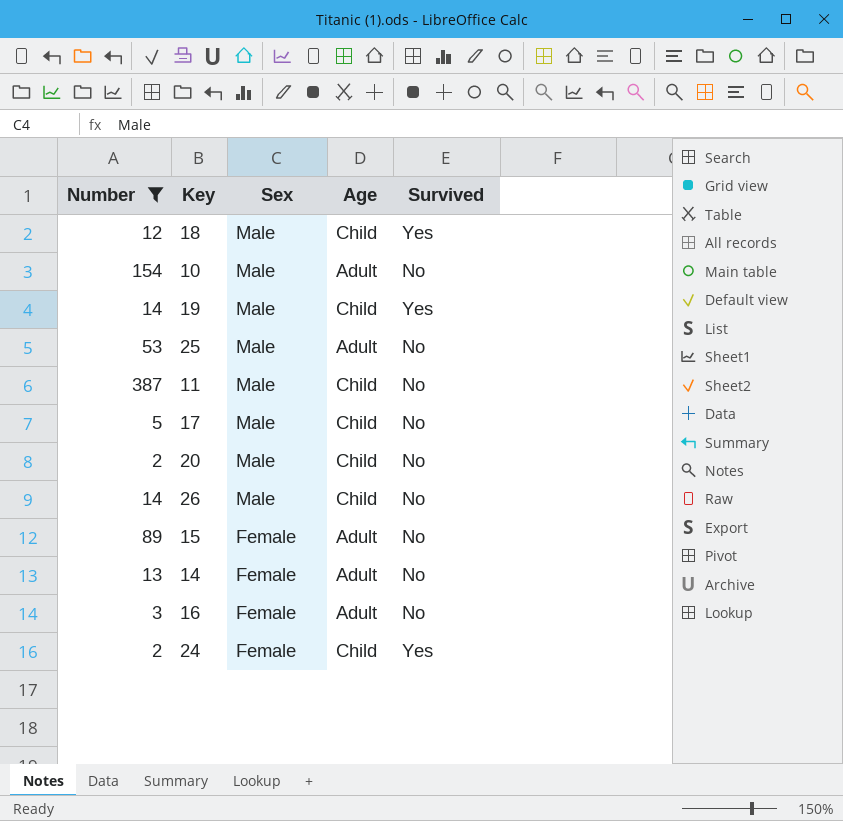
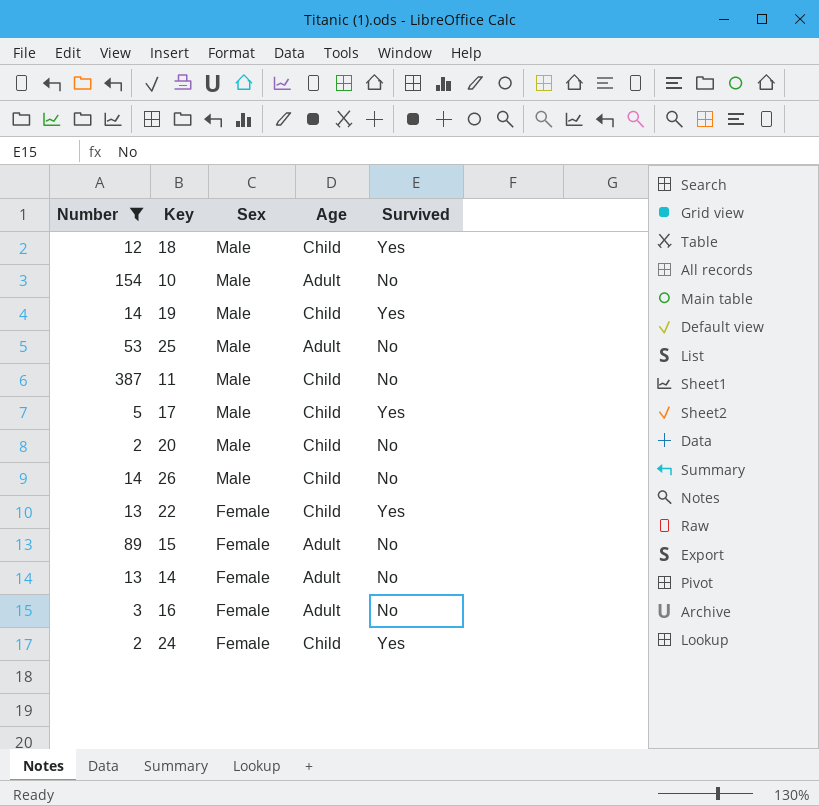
17 | Survived: No -> Yes
row 22: none -> 13 | Female | Child | Yes

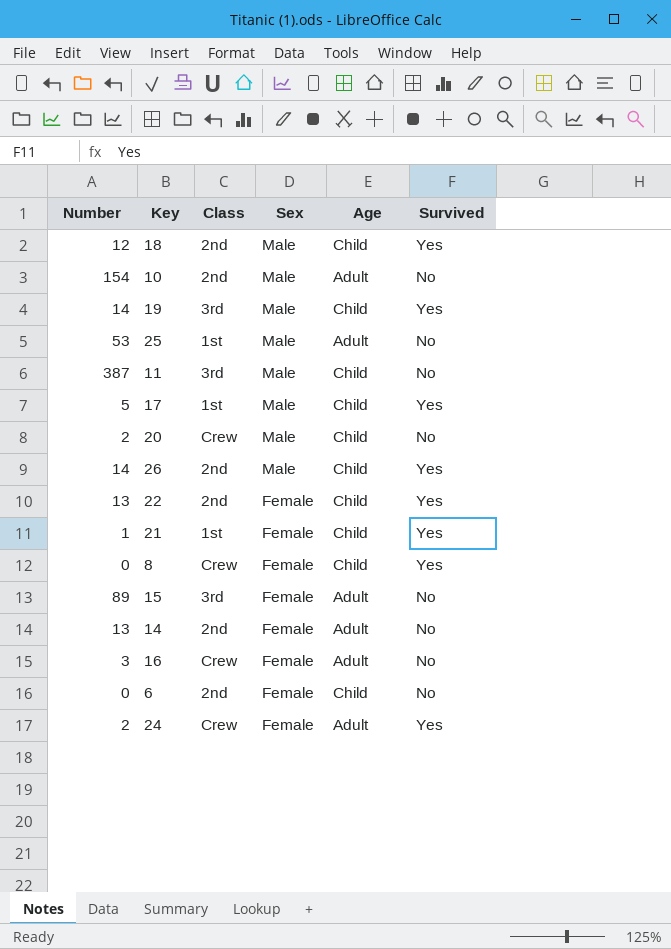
filter: Number >= 2 -> none
column Class | position: none -> 3
26 | Survived: No -> Yes
24 | Age: Child -> Adult

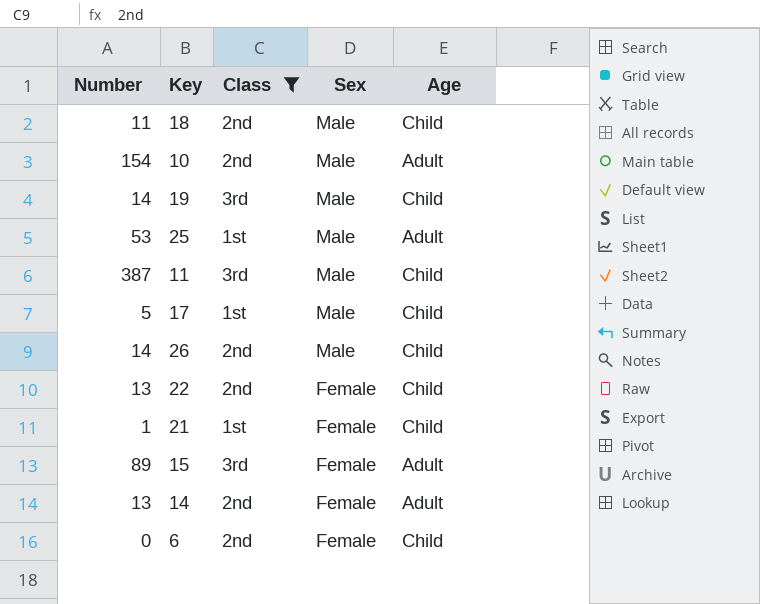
filter: none -> Class != Crew
column Survived | position: 6 -> none
18 | Number: 12 -> 11

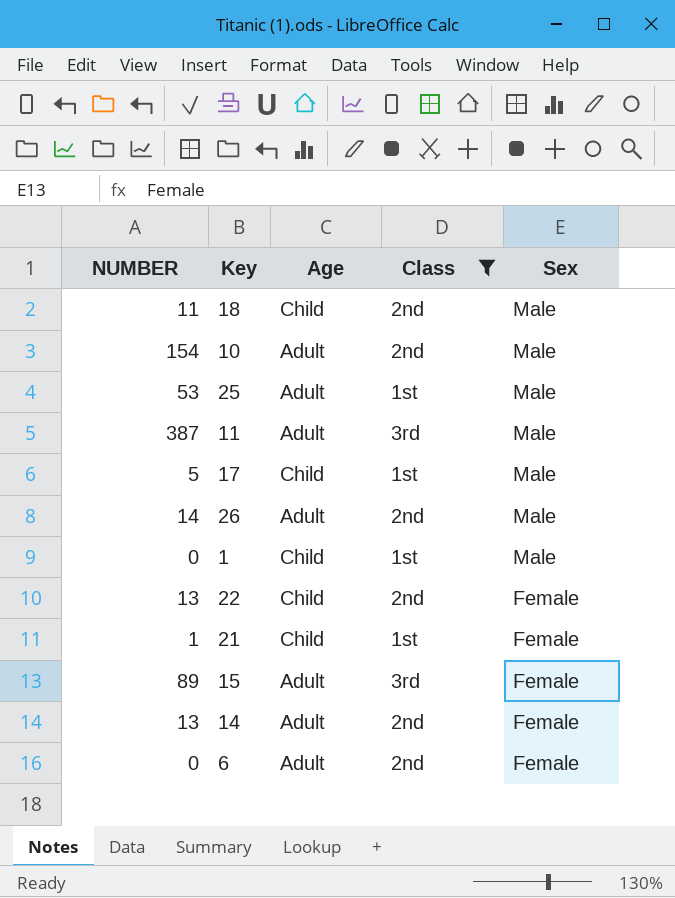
column name: Number -> NUMBER
column Age | position: 5 -> 3
row 19: 14 | 3rd | Male | Child -> none
11 | Age: Child -> Adult
26 | Age: Child -> Adult
row 1: none -> 0 | Child | 1st | Male
6 | Age: Child -> Adult

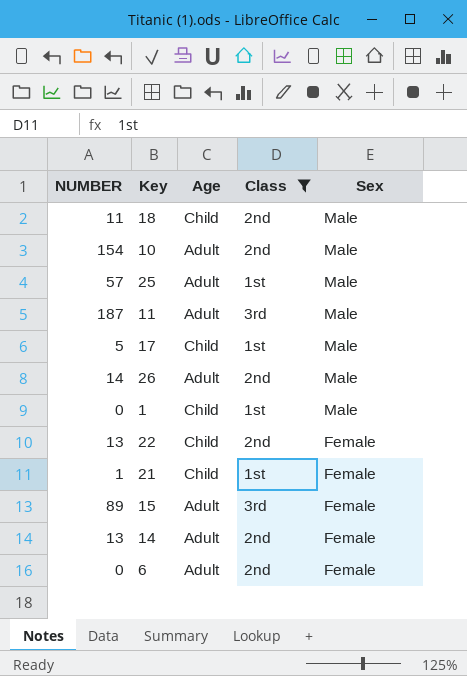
25 | NUMBER: 53 -> 57
11 | NUMBER: 387 -> 187

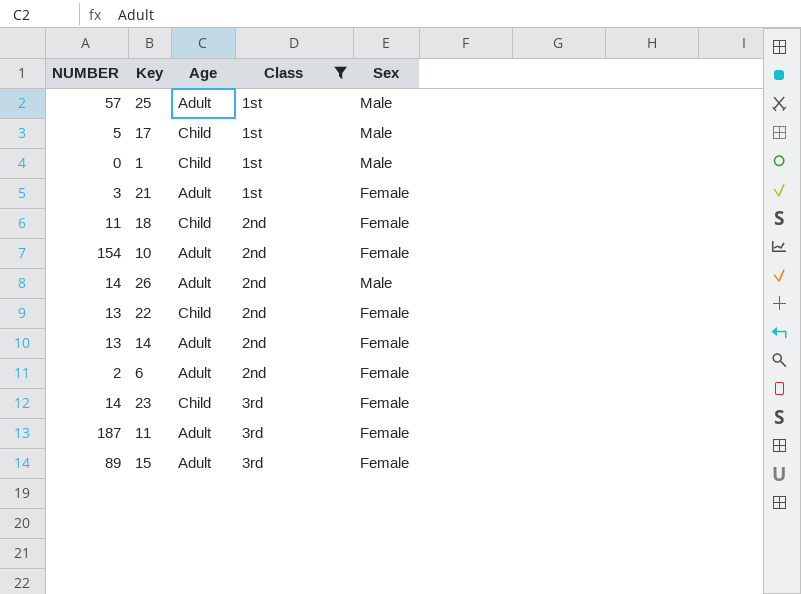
row order: Sex descending -> Class ascending
21 | NUMBER: 1 -> 3
21 | Age: Child -> Adult
18 | Sex: Male -> Female
10 | Sex: Male -> Female
6 | NUMBER: 0 -> 2
row 23: none -> 14 | Child | 3rd | Female
11 | Sex: Male -> Female

